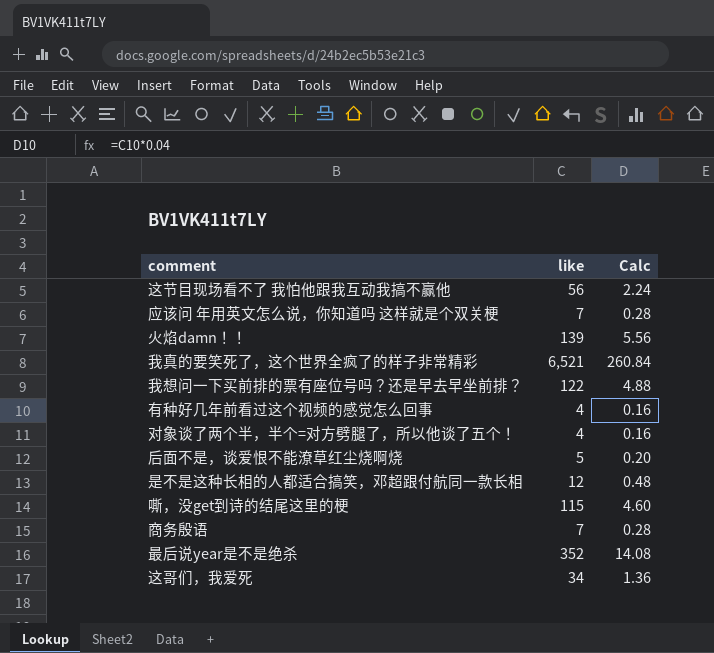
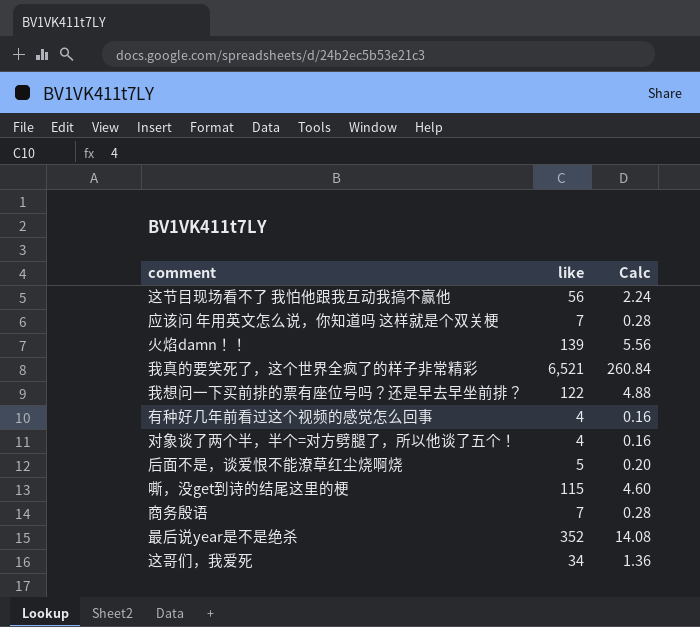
row 是不是这种长相的人都适合搞笑，邓超跟付航同一款长相: 12 | 0.48 -> none

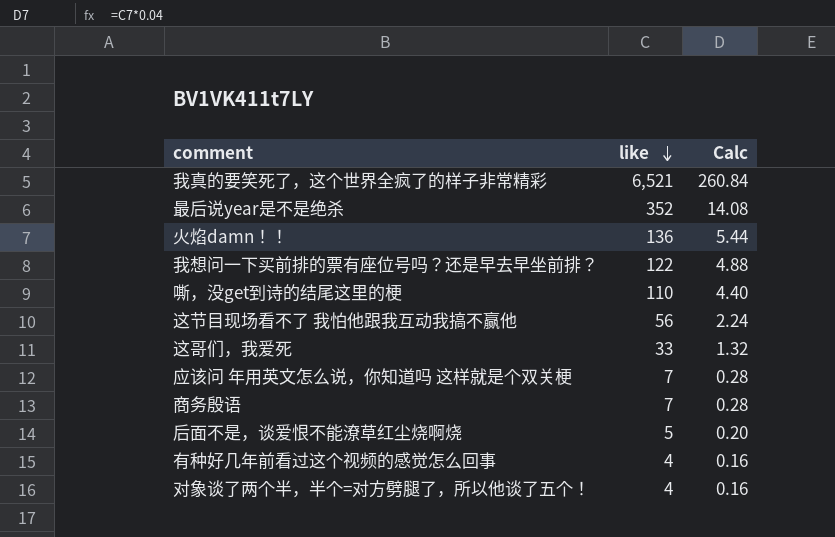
row order: none -> like descending
火焰damn！！ | like: 139 -> 136
火焰damn！！ | Calc: 5.56 -> 5.44
嘶，没get到诗的结尾这里的梗 | like: 115 -> 110
嘶，没get到诗的结尾这里的梗 | Calc: 4.60 -> 4.40
这哥们，我爱死 | like: 34 -> 33
这哥们，我爱死 | Calc: 1.36 -> 1.32

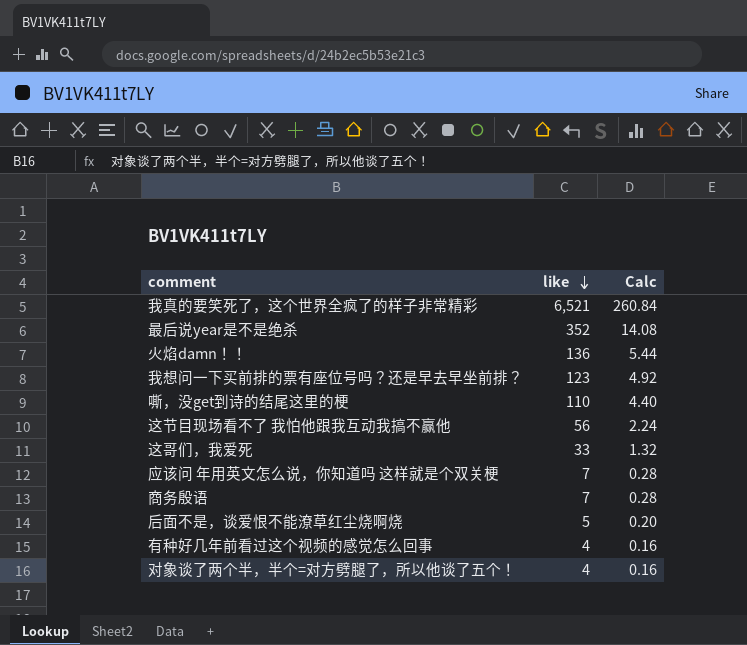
我想问一下买前排的票有座位号吗？还是早去早坐前排？ | like: 122 -> 123
我想问一下买前排的票有座位号吗？还是早去早坐前排？ | Calc: 4.88 -> 4.92

